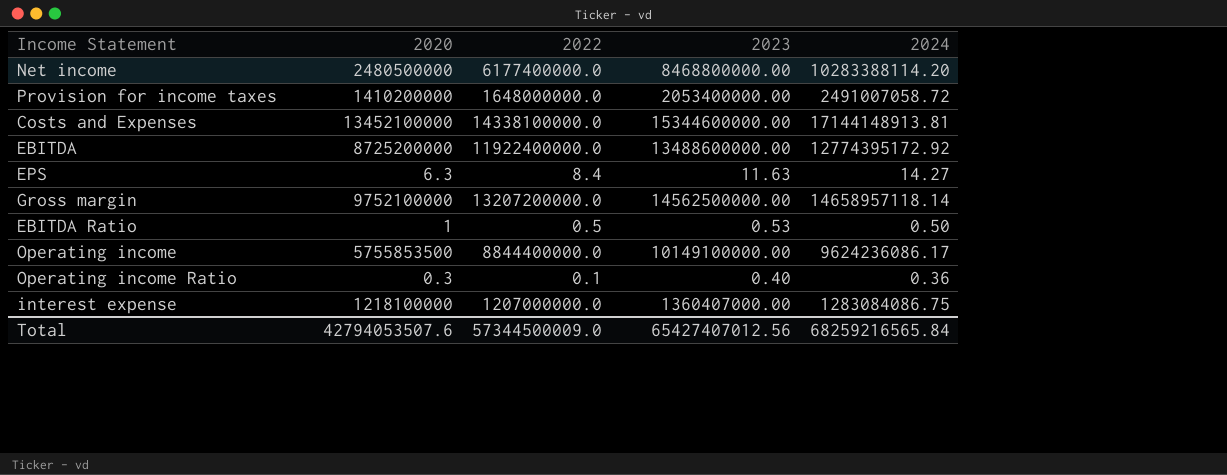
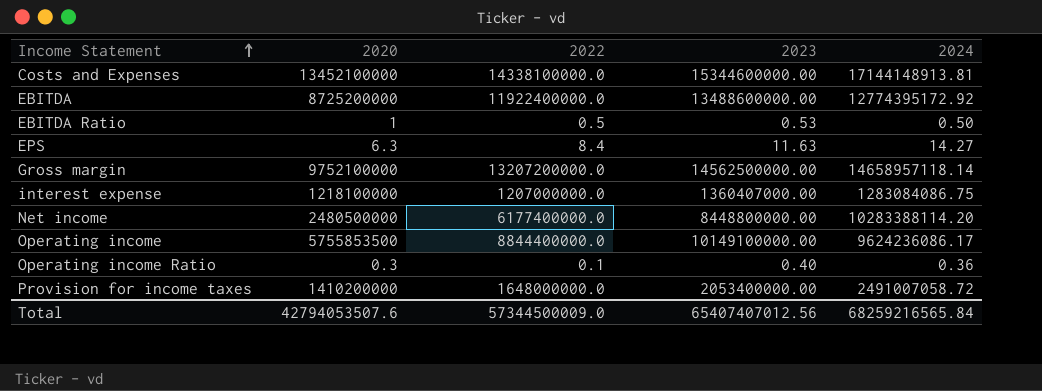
row order: none -> Income Statement ascending
Net income | 2023: 8468800000.00 -> 8448800000.00
Total | 2023: 65427407012.56 -> 65407407012.56

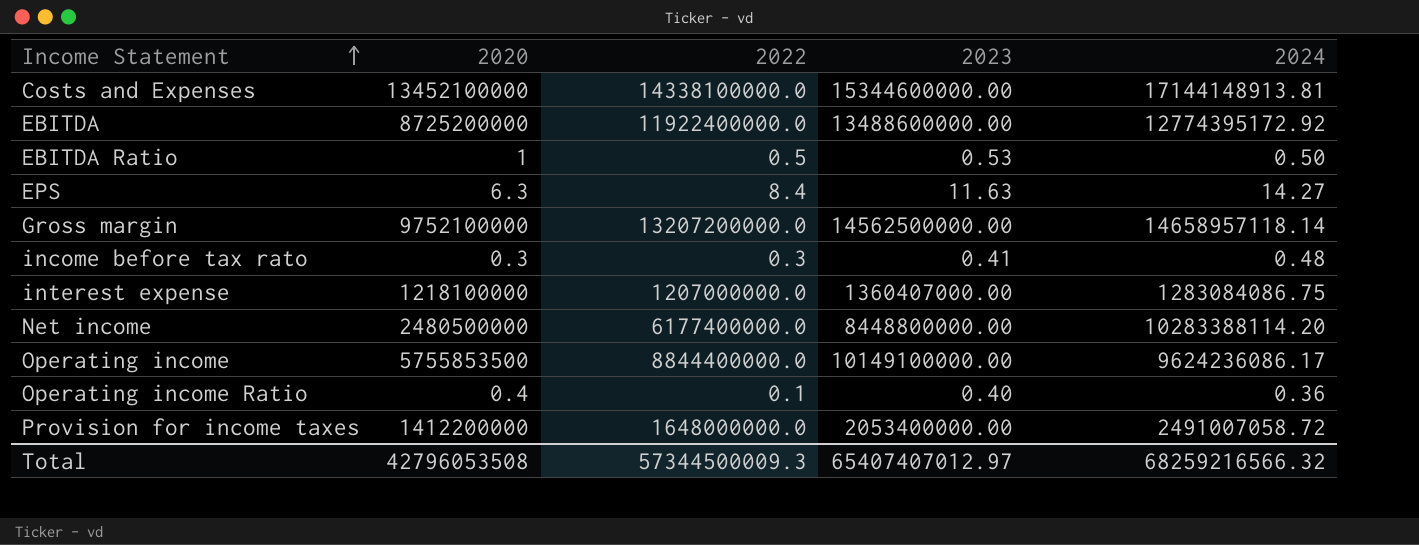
row income before tax rato: none -> 0.3 | 0.3 | 0.41 | 0.48
Operating income Ratio | 2020: 0.3 -> 0.4
Provision for income taxes | 2020: 1410200000 -> 1412200000
Total | 2020: 42794053507.6 -> 42796053508
Total | 2022: 57344500009.0 -> 57344500009.3
Total | 2023: 65407407012.56 -> 65407407012.97
Total | 2024: 68259216565.84 -> 68259216566.32

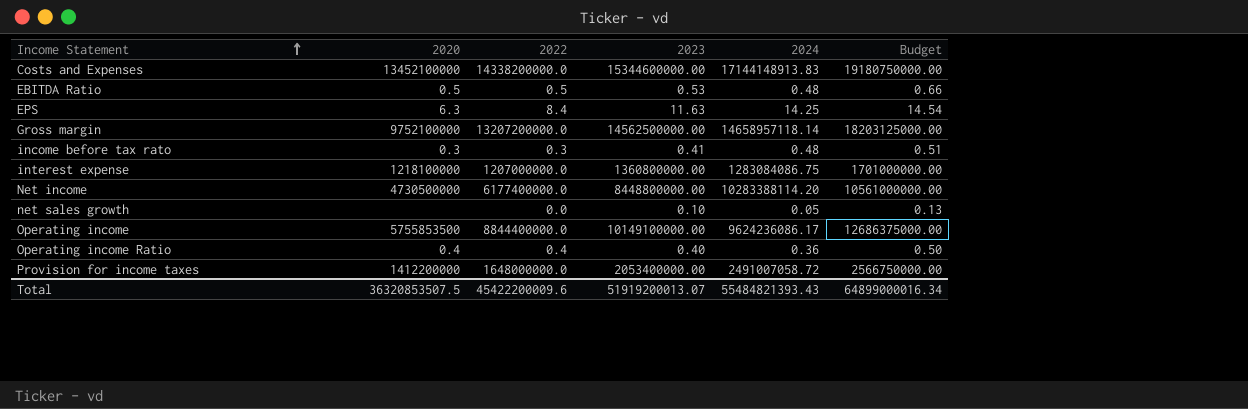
column Budget | formula: none -> [2023] * 1.25
row EBITDA: 8725200000 | 11922400000.0 | 13488600000.00 | 12774395172.92 -> none
Costs and Expenses | 2022: 14338100000.0 -> 14338200000.0
Costs and Expenses | 2024: 17144148913.81 -> 17144148913.83
EBITDA Ratio | 2020: 1 -> 0.5
EBITDA Ratio | 2024: 0.50 -> 0.48
EPS | 2024: 14.27 -> 14.25
interest expense | 2023: 1360407000.00 -> 1360800000.00
Net income | 2020: 2480500000 -> 4730500000
row net sales growth: none -> none | 0.0 | 0.10 | 0.05 | 0.13
Operating income Ratio | 2022: 0.1 -> 0.4
Total | 2020: 42796053508 -> 36320853507.5
Total | 2022: 57344500009.3 -> 45422200009.6
Total | 2023: 65407407012.97 -> 51919200013.07
Total | 2024: 68259216566.32 -> 55484821393.43

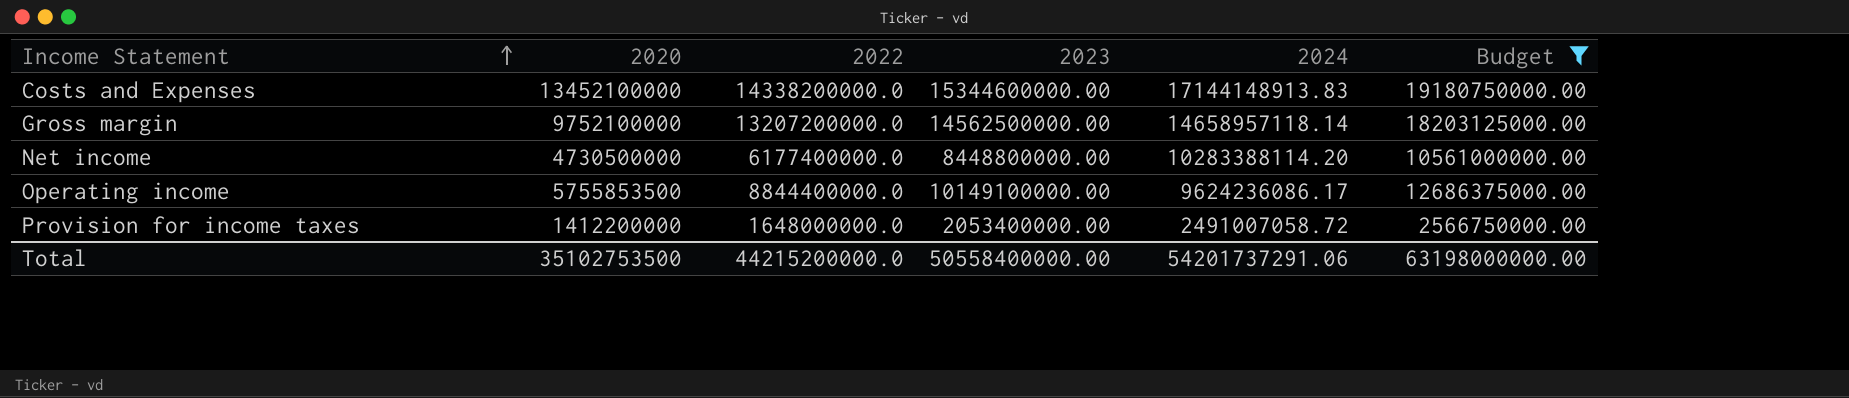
filter: none -> Budget >= 2566750000.00
Total | 2020: 36320853507.5 -> 35102753500
Total | 2022: 45422200009.6 -> 44215200000.0
Total | 2023: 51919200013.07 -> 50558400000.00
Total | 2024: 55484821393.43 -> 54201737291.06
Total | Budget: 64899000016.34 -> 63198000000.00

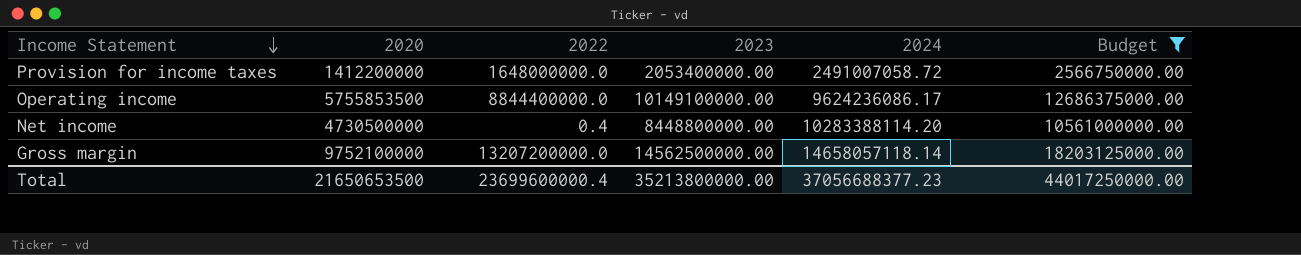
row order: Income Statement ascending -> Income Statement descending
row Costs and Expenses: 13452100000 | 14338200000.0 | 15344600000.00 | 17144148913.83 | 19180750000.00 -> none
Net income | 2022: 6177400000.0 -> 0.4
Gross margin | 2024: 14658957118.14 -> 14658057118.14
Total | 2020: 35102753500 -> 21650653500
Total | 2022: 44215200000.0 -> 23699600000.4
Total | 2023: 50558400000.00 -> 35213800000.00
Total | 2024: 54201737291.06 -> 37056688377.23
Total | Budget: 63198000000.00 -> 44017250000.00

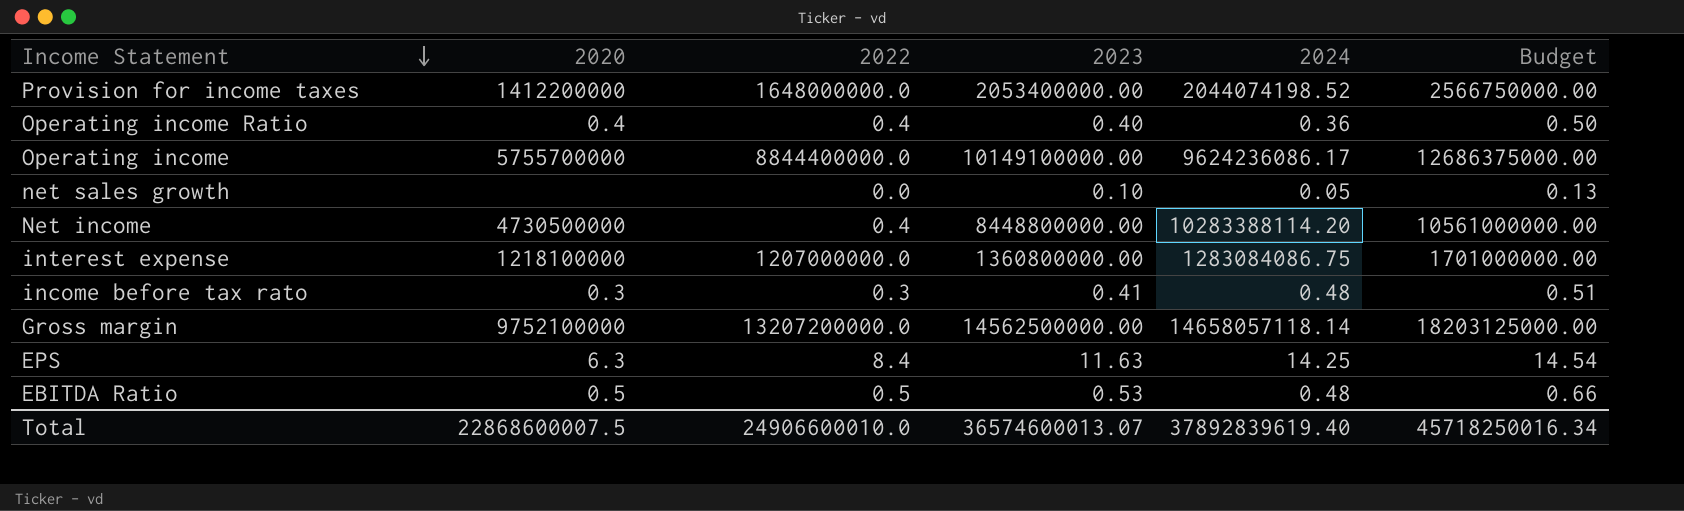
filter: Budget >= 2566750000.00 -> none
Provision for income taxes | 2024: 2491007058.72 -> 2044074198.52
Operating income | 2020: 5755853500 -> 5755700000
Total | 2020: 21650653500 -> 22868600007.5
Total | 2022: 23699600000.4 -> 24906600010.0
Total | 2023: 35213800000.00 -> 36574600013.07
Total | 2024: 37056688377.23 -> 37892839619.40
Total | Budget: 44017250000.00 -> 45718250016.34

